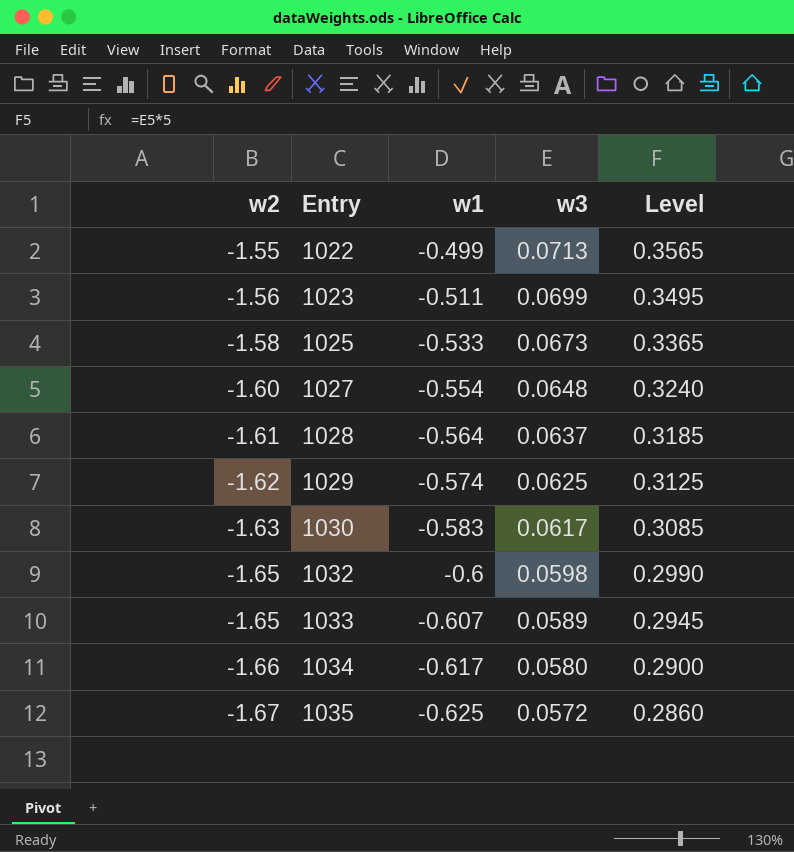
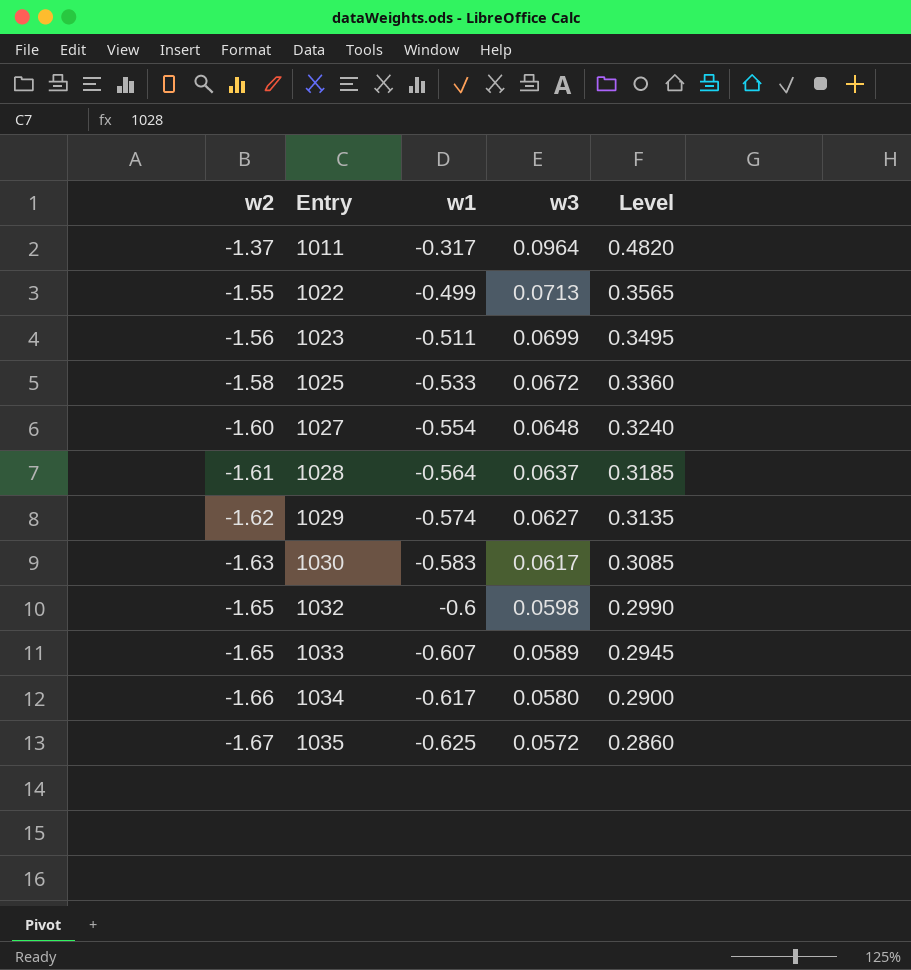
row 1011: none -> -1.37 | -0.317 | 0.0964 | 0.4820
1025 | w3: 0.0673 -> 0.0672
1025 | Level: 0.3365 -> 0.3360
1029 | w3: 0.0625 -> 0.0627
1029 | Level: 0.3125 -> 0.3135

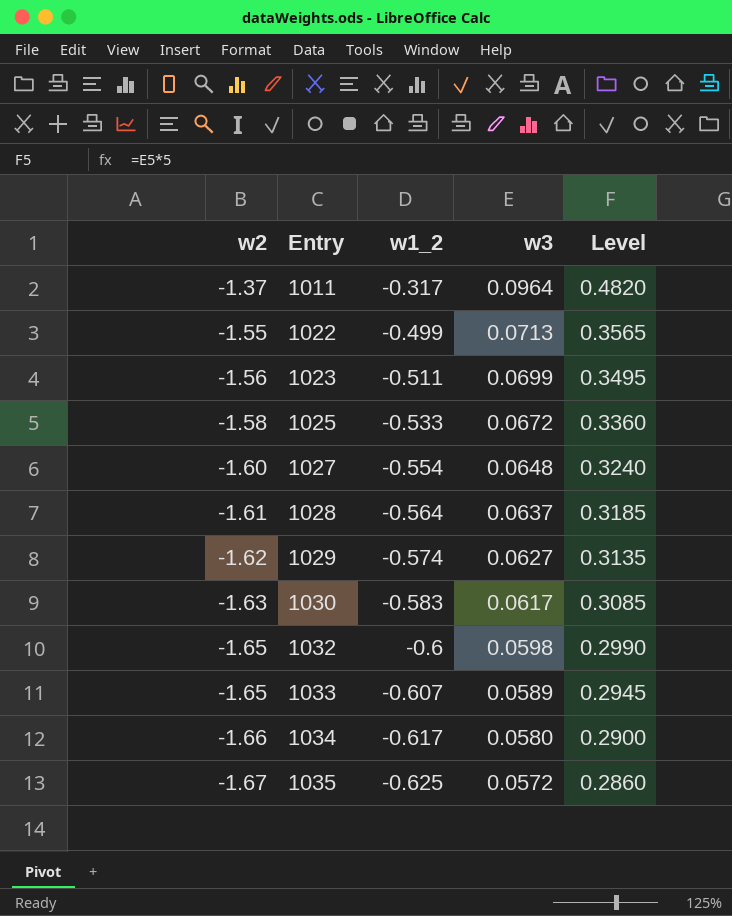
column name: w1 -> w1_2

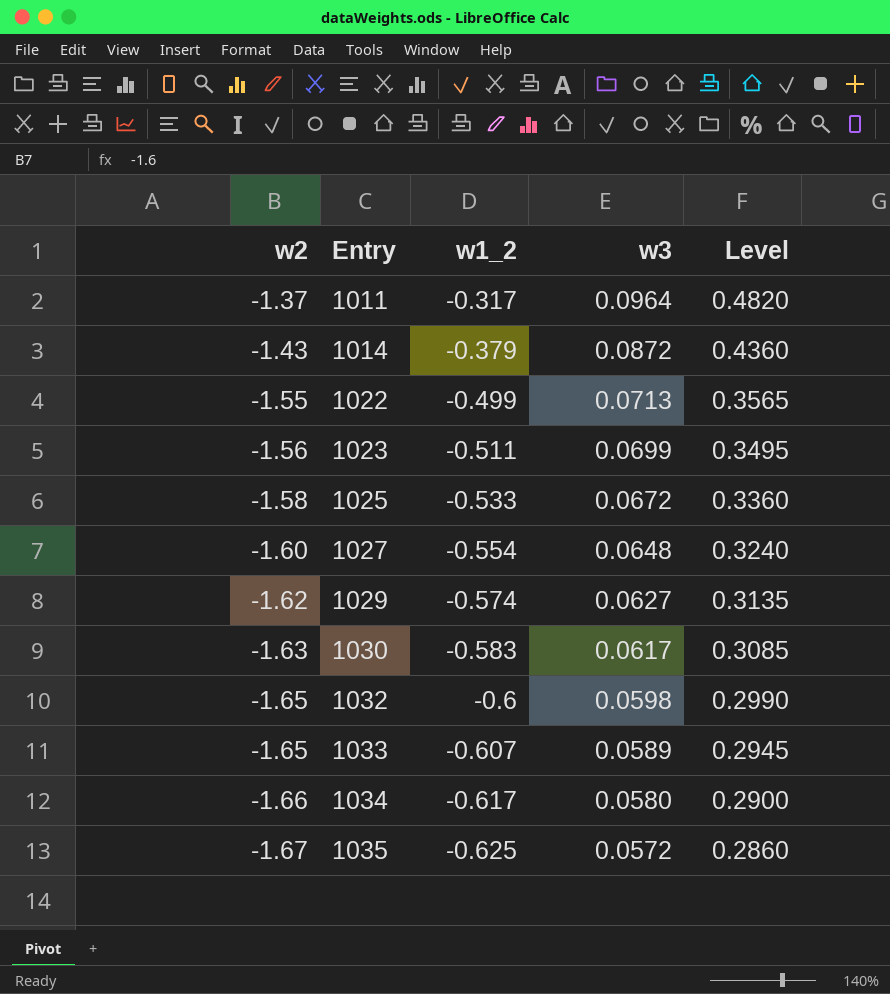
row 1028: -1.61 | -0.564 | 0.0637 | 0.3185 -> none
row 1014: none -> -1.43 | -0.379 | 0.0872 | 0.4360

